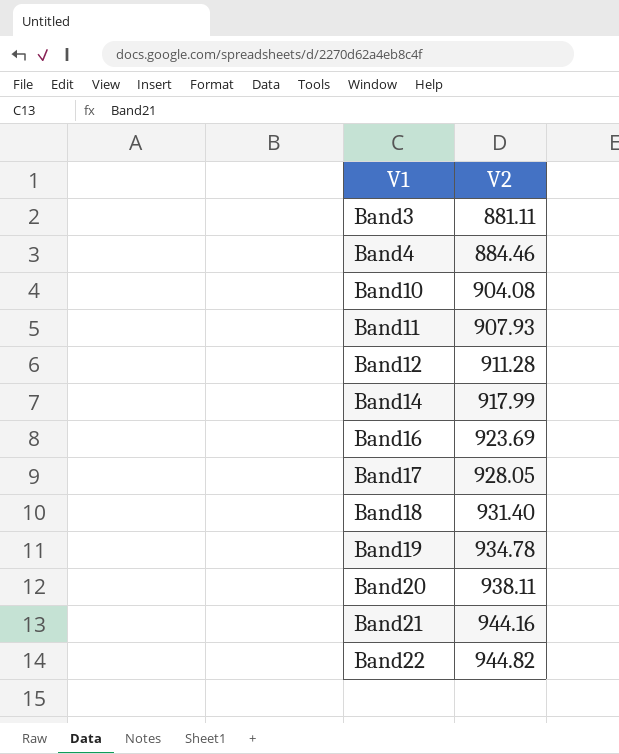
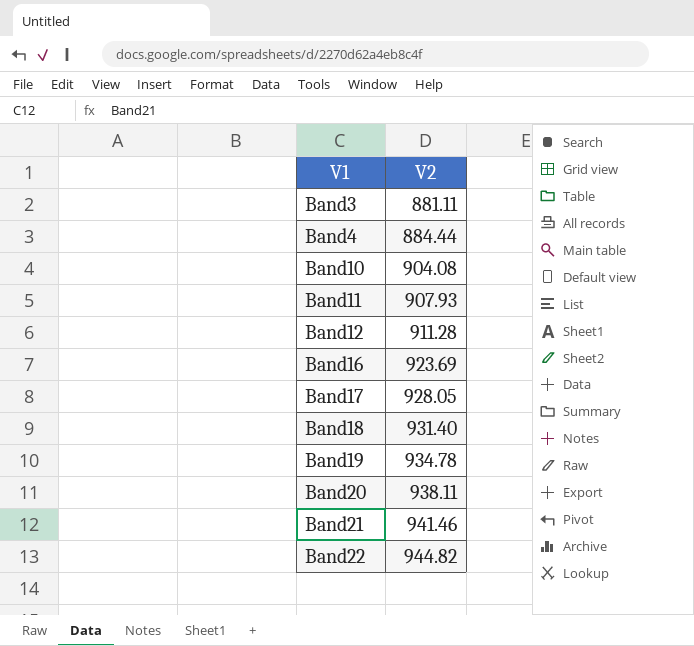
row Band14: 917.99 -> none
Band4 | V2: 884.46 -> 884.44
Band21 | V2: 944.16 -> 941.46

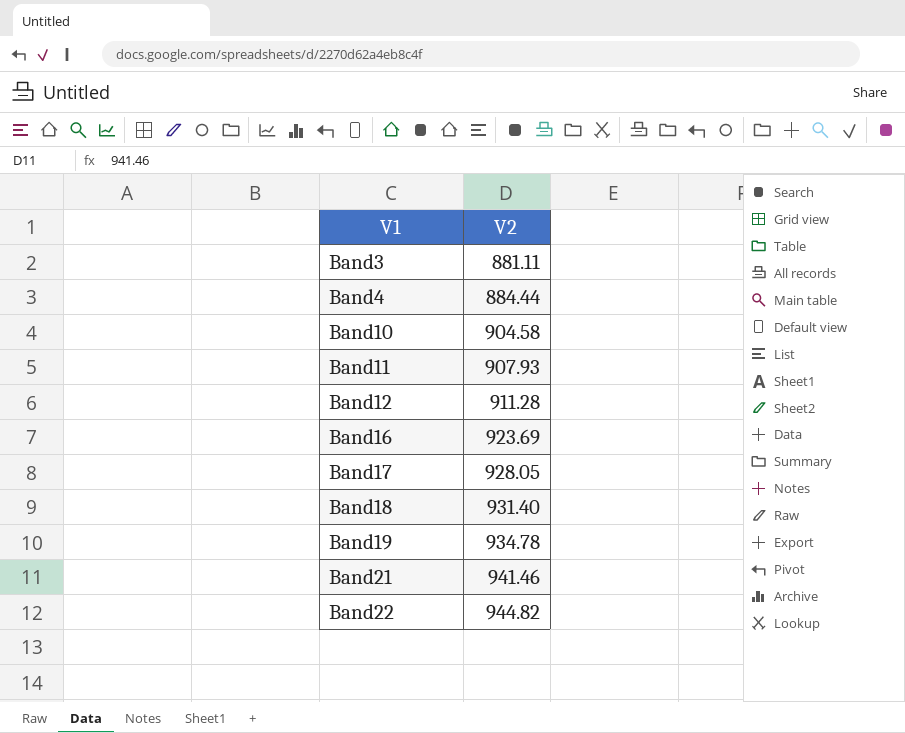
row Band20: 938.11 -> none
Band10 | V2: 904.08 -> 904.58

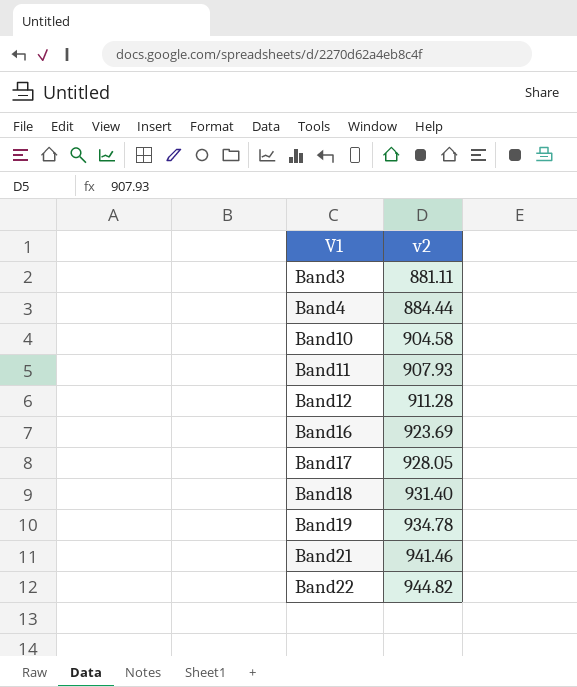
column name: V2 -> v2

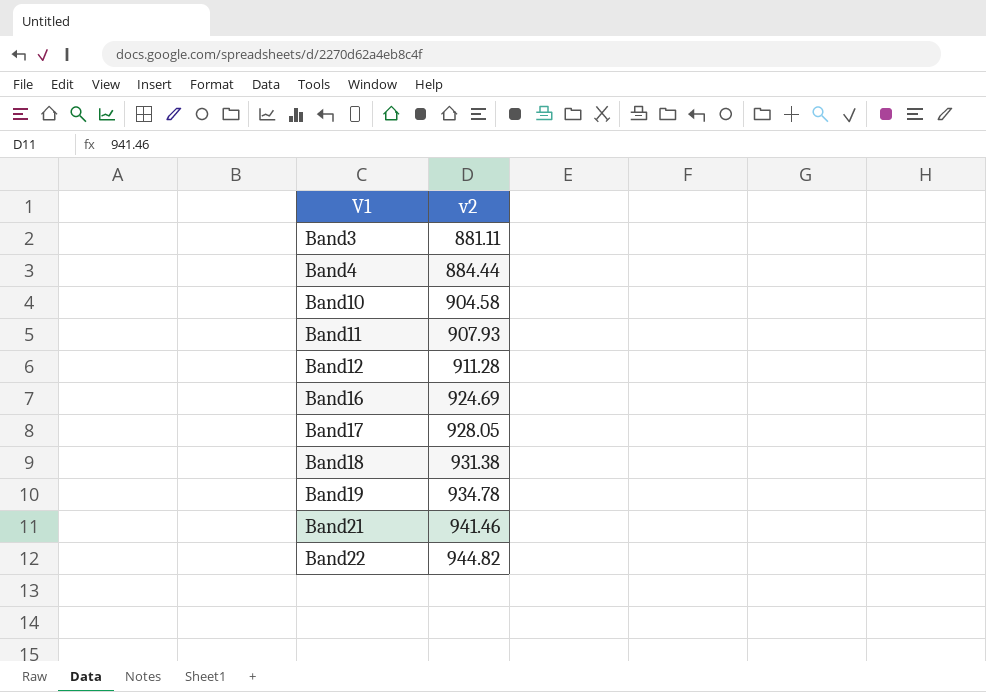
Band16 | v2: 923.69 -> 924.69
Band18 | v2: 931.40 -> 931.38

